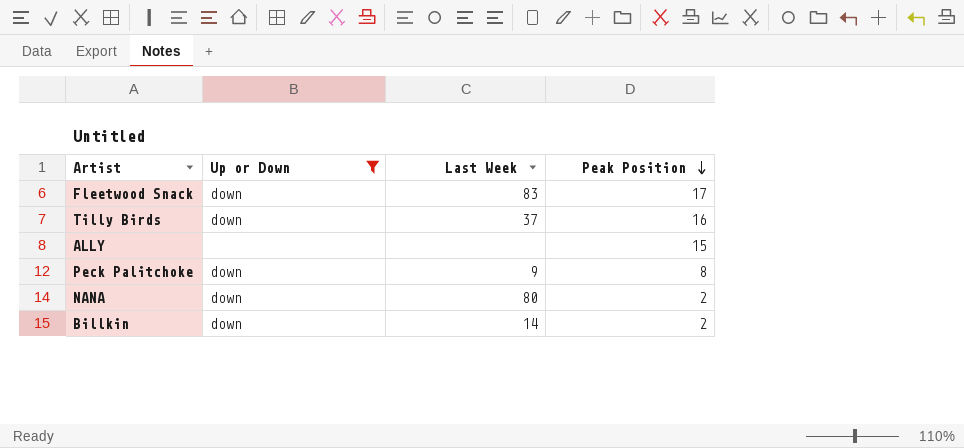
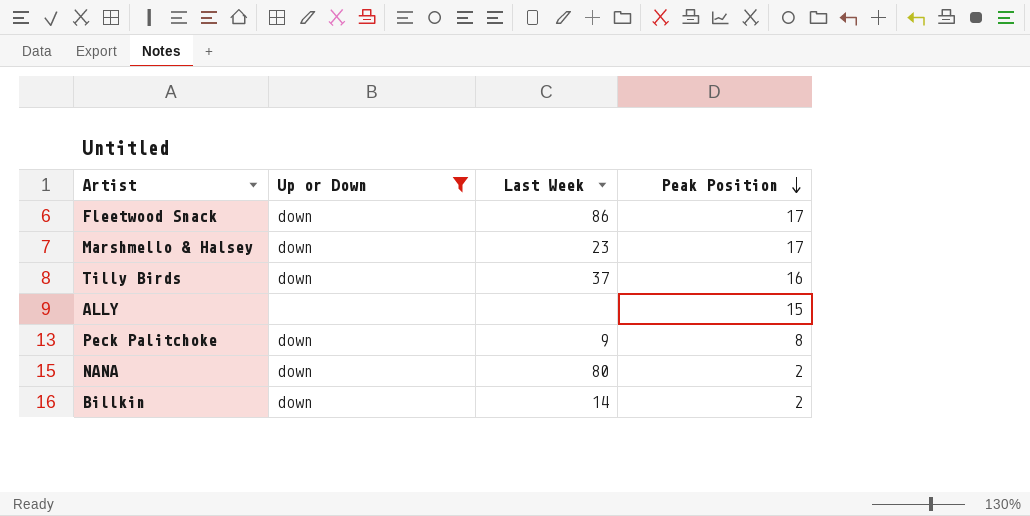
Fleetwood Snack | Last Week: 83 -> 86
row Marshmello & Halsey: none -> down | 23 | 17

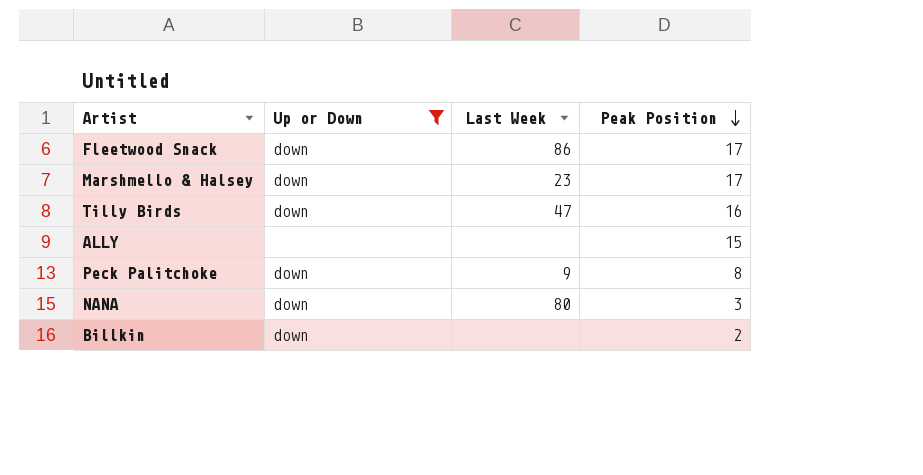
Tilly Birds | Last Week: 37 -> 47
NANA | Peak Position: 2 -> 3
Billkin | Last Week: 14 -> none

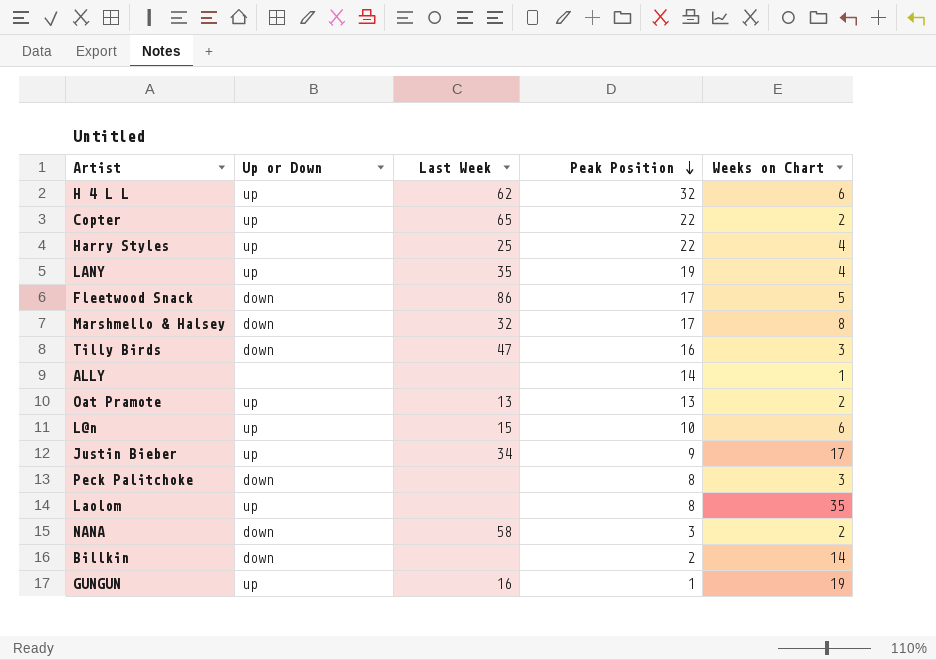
filter: Up or Down != up -> none
column Weeks on Chart | position: none -> 5
Marshmello & Halsey | Last Week: 23 -> 32
ALLY | Peak Position: 15 -> 14
Peck Palitchoke | Last Week: 9 -> none
NANA | Last Week: 80 -> 58

